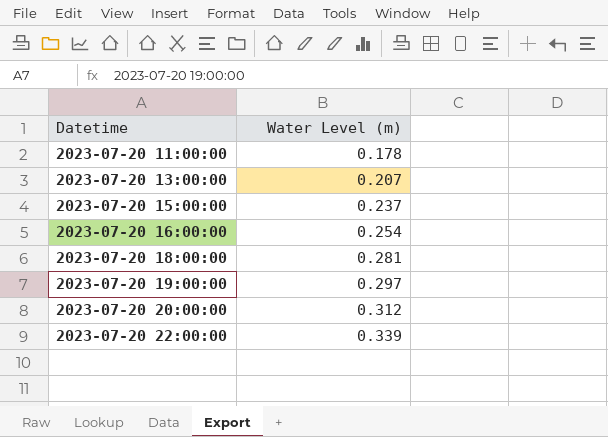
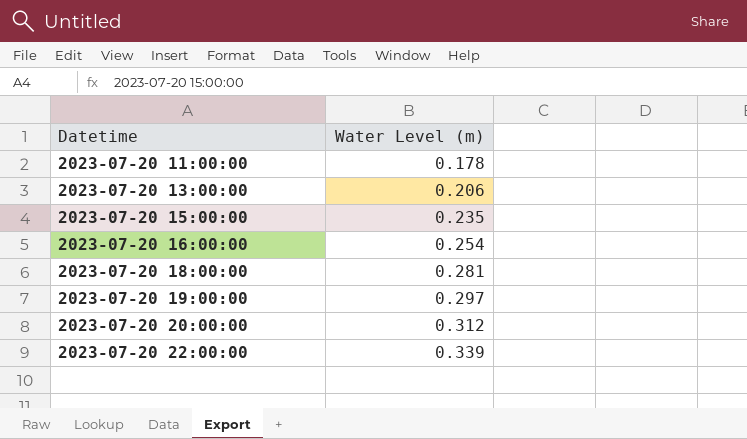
2023-07-20 13:00:00 | Water Level (m): 0.207 -> 0.206
2023-07-20 15:00:00 | Water Level (m): 0.237 -> 0.235

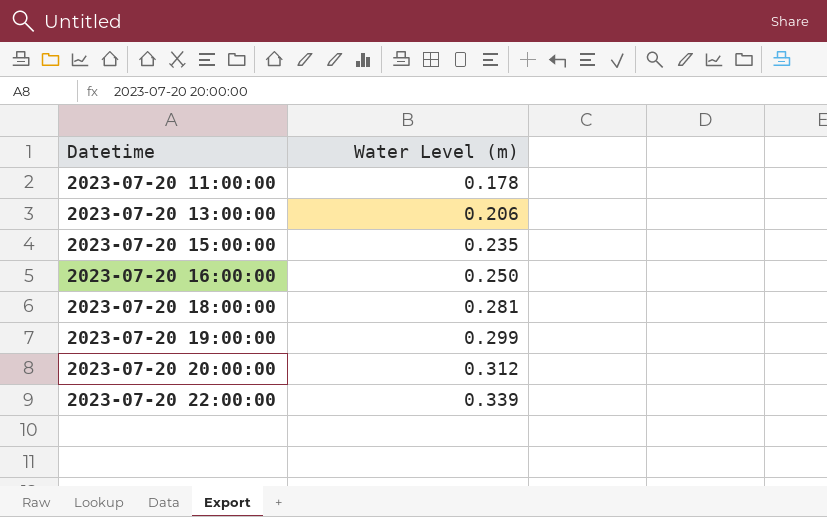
2023-07-20 16:00:00 | Water Level (m): 0.254 -> 0.250
2023-07-20 19:00:00 | Water Level (m): 0.297 -> 0.299

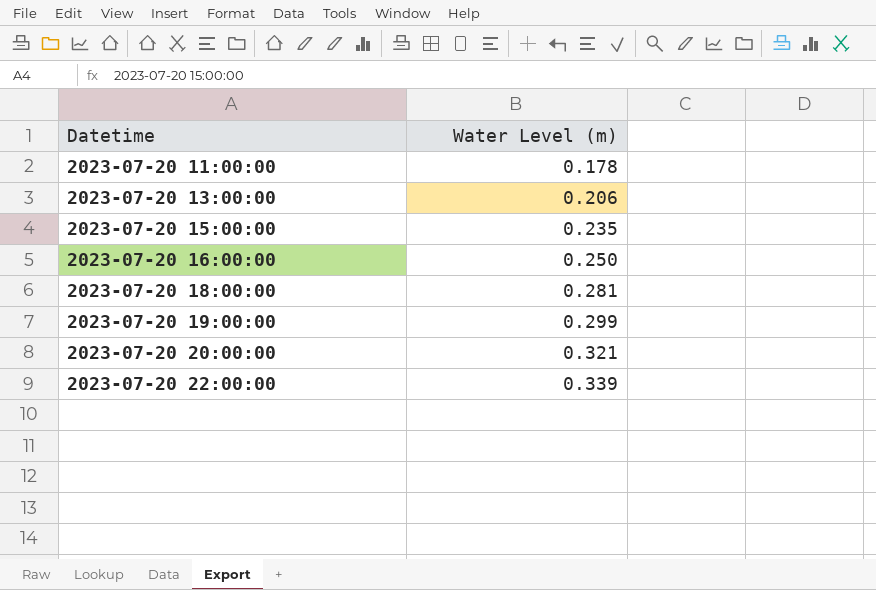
2023-07-20 20:00:00 | Water Level (m): 0.312 -> 0.321

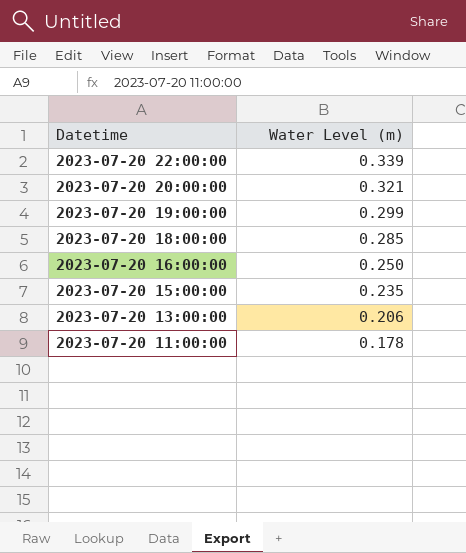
row order: Datetime ascending -> Datetime descending
2023-07-20 18:00:00 | Water Level (m): 0.281 -> 0.285

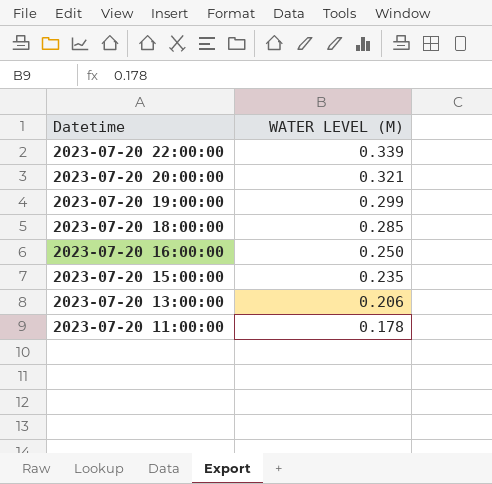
column name: Water Level (m) -> WATER LEVEL (M)

